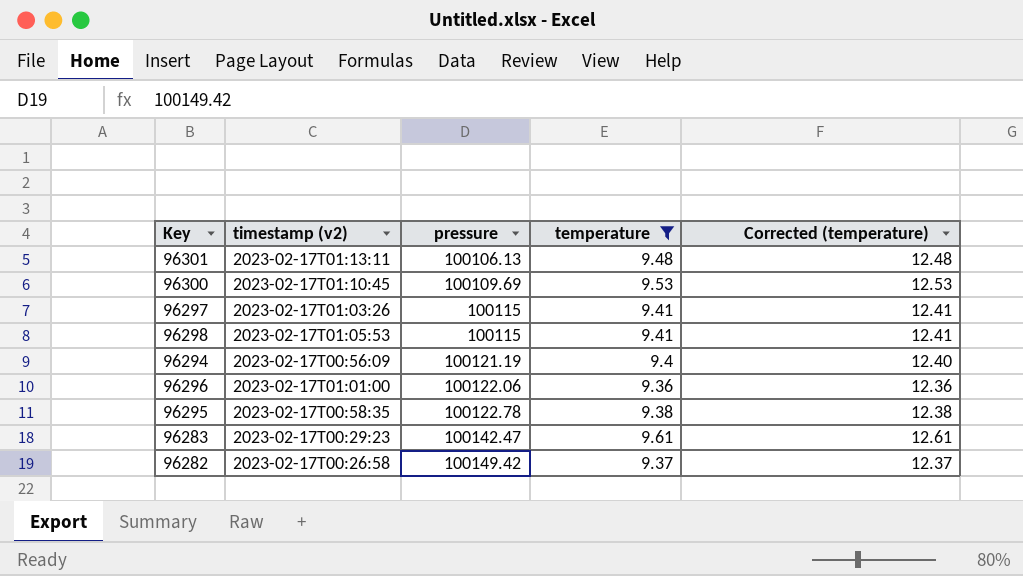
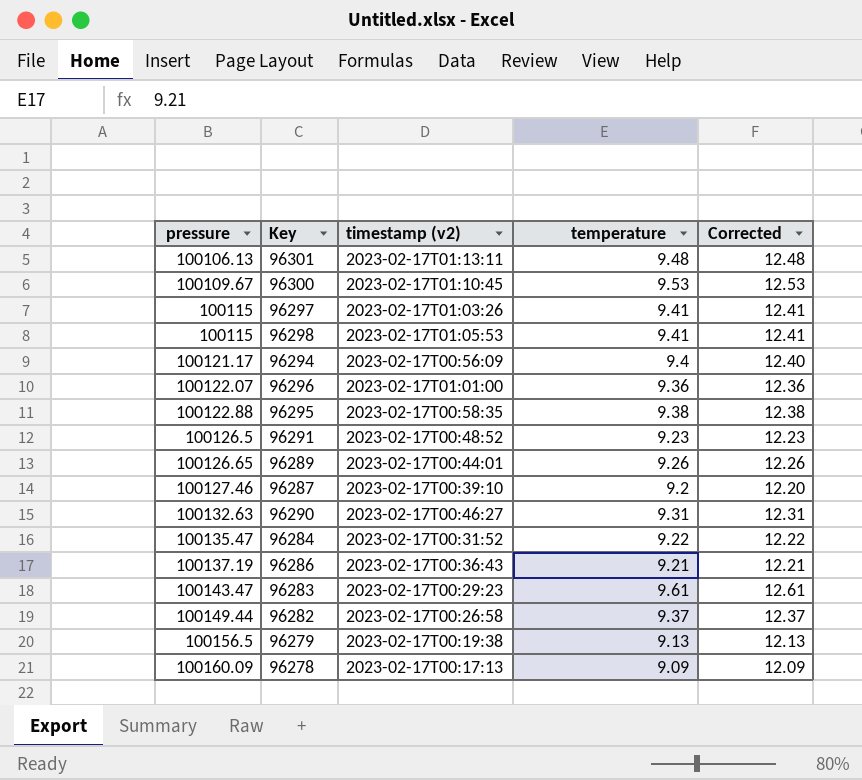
filter: temperature >= 9.36 -> none
column pressure | position: 3 -> 1
column name: Corrected (temperature) -> Corrected
96300 | pressure: 100109.69 -> 100109.67
96294 | pressure: 100121.19 -> 100121.17
96296 | pressure: 100122.06 -> 100122.07
96295 | pressure: 100122.78 -> 100122.88
96283 | pressure: 100142.47 -> 100143.47
96282 | pressure: 100149.42 -> 100149.44

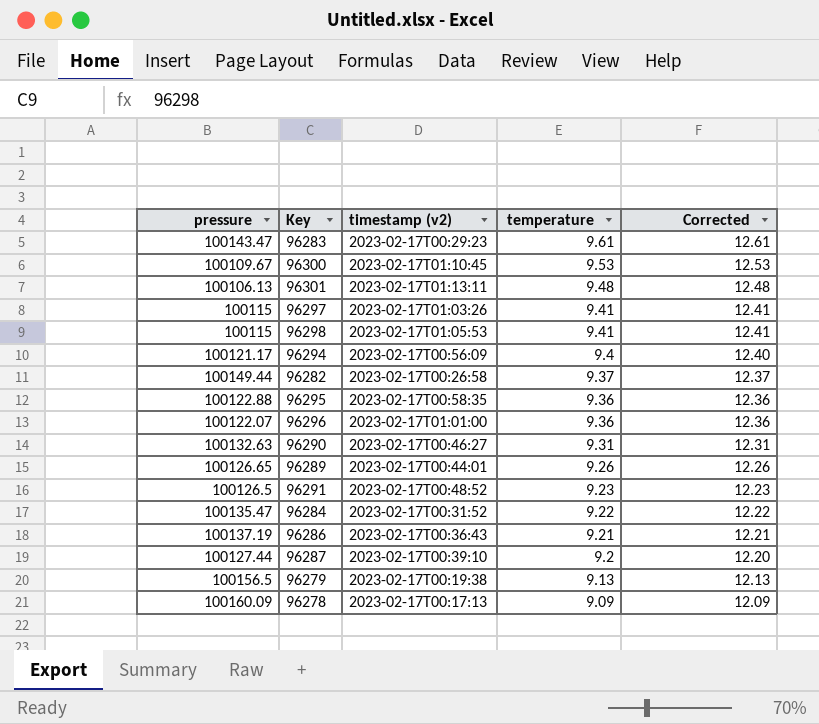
row order: pressure ascending -> temperature descending
96295 | temperature: 9.38 -> 9.36
96295 | Corrected: 12.38 -> 12.36
96287 | pressure: 100127.46 -> 100127.44

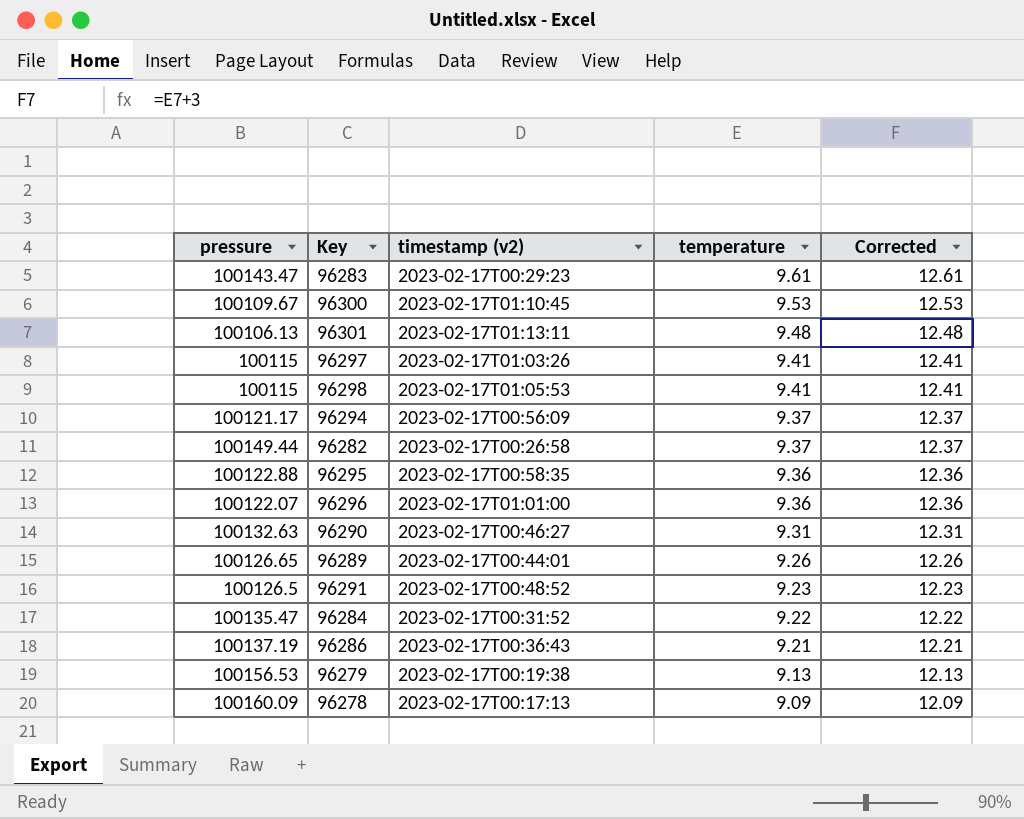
row 96287: 100127.44 | 2023-02-17T00:39:10 | 9.2 | 12.20 -> none
96294 | temperature: 9.4 -> 9.37
96294 | Corrected: 12.40 -> 12.37
96279 | pressure: 100156.5 -> 100156.53

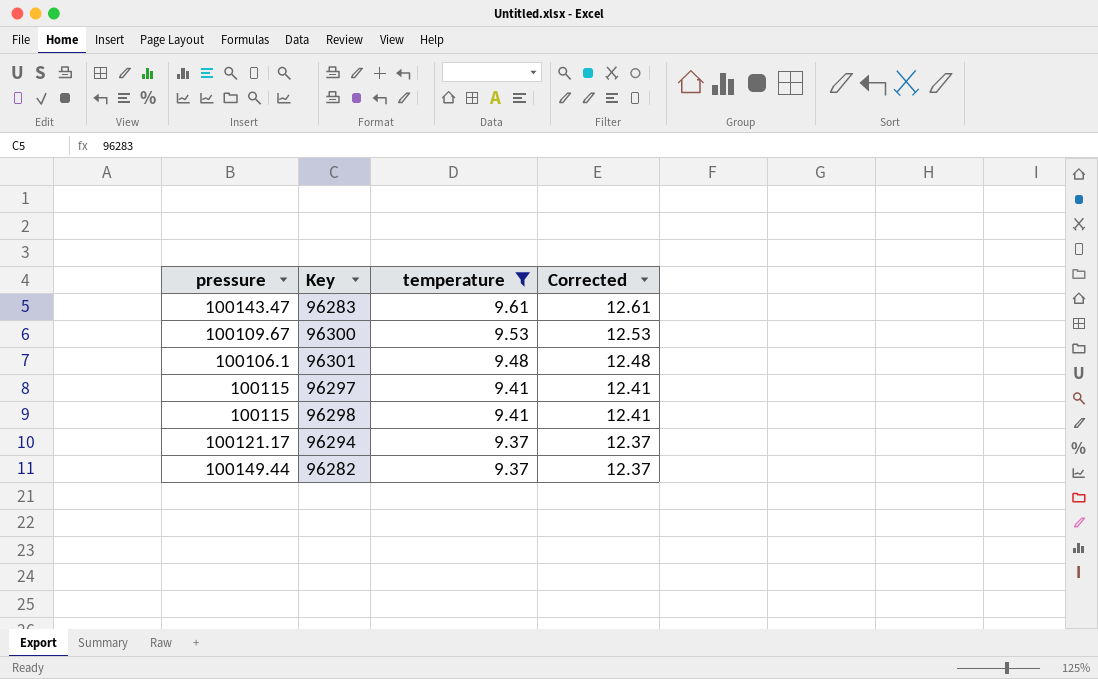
filter: none -> temperature >= 9.37
column timestamp (v2) | position: 3 -> none
96301 | pressure: 100106.13 -> 100106.1

